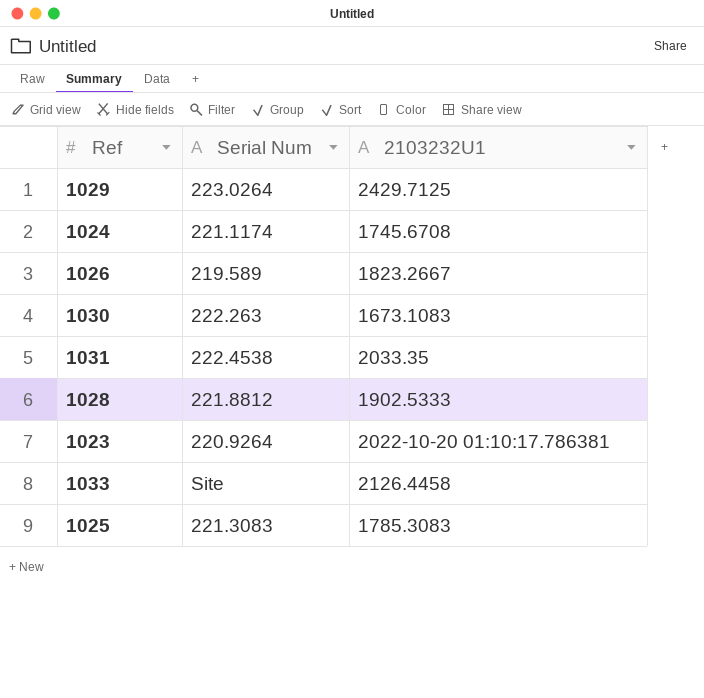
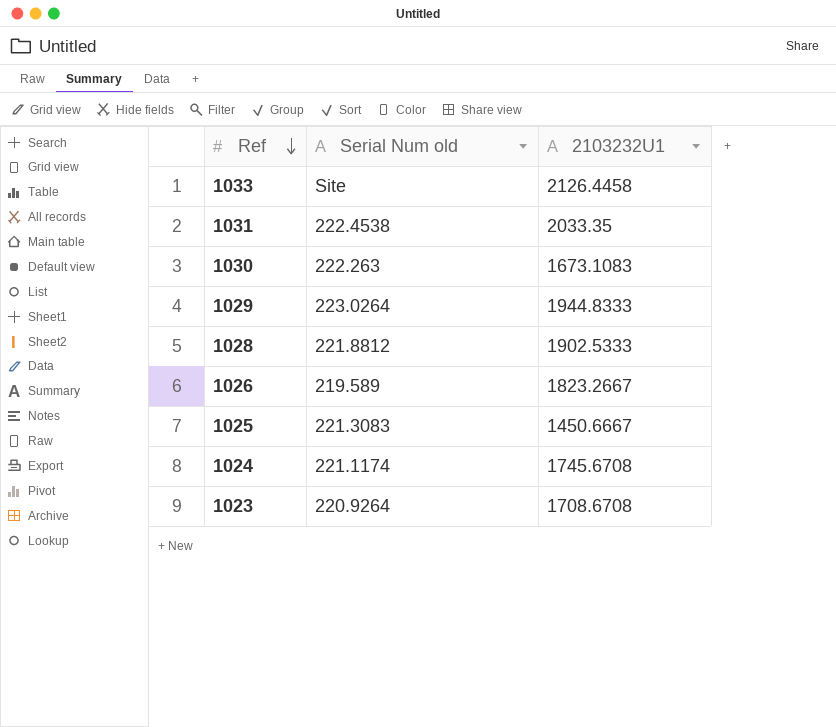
row order: none -> Ref descending
column name: Serial Num -> Serial Num old
1029 | 2103232U1: 2429.7125 -> 1944.8333
1025 | 2103232U1: 1785.3083 -> 1450.6667
1023 | 2103232U1: 2022-10-20 01:10:17.786381 -> 1708.6708

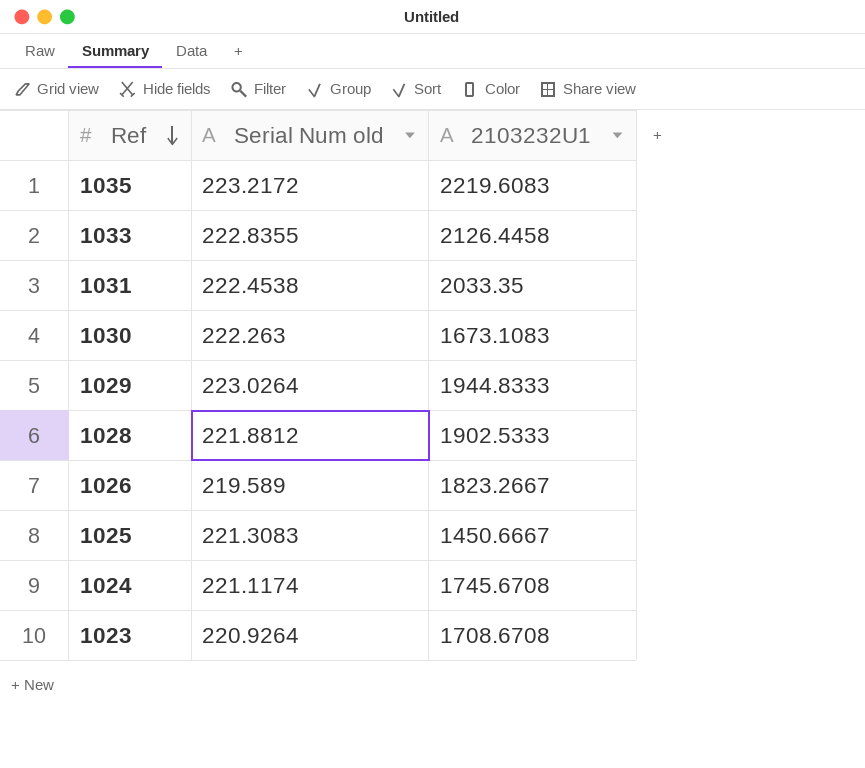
row 1035: none -> 223.2172 | 2219.6083
1033 | Serial Num old: Site -> 222.8355

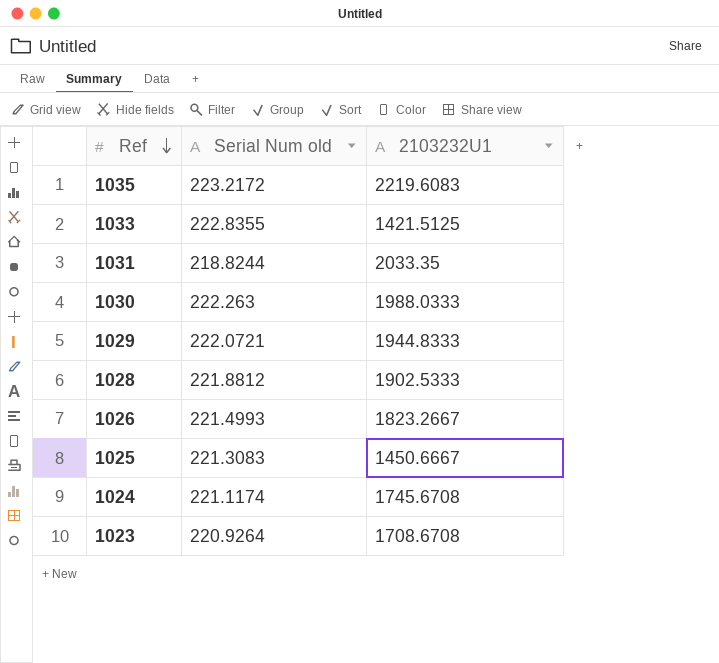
1033 | 2103232U1: 2126.4458 -> 1421.5125
1031 | Serial Num old: 222.4538 -> 218.8244
1030 | 2103232U1: 1673.1083 -> 1988.0333
1029 | Serial Num old: 223.0264 -> 222.0721
1026 | Serial Num old: 219.589 -> 221.4993

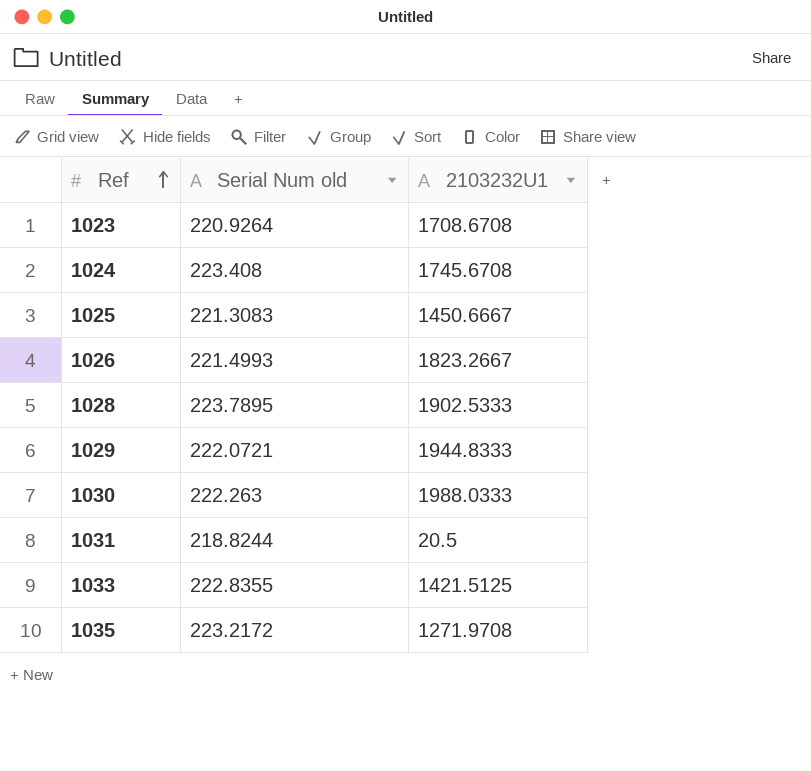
row order: Ref descending -> Ref ascending
1024 | Serial Num old: 221.1174 -> 223.408
1028 | Serial Num old: 221.8812 -> 223.7895
1031 | 2103232U1: 2033.35 -> 20.5
1035 | 2103232U1: 2219.6083 -> 1271.9708

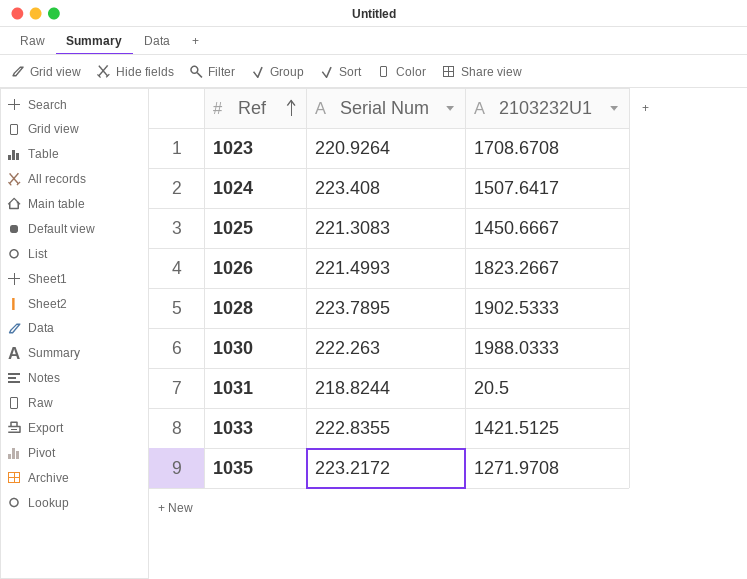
column name: Serial Num old -> Serial Num
row 1029: 222.0721 | 1944.8333 -> none
1024 | 2103232U1: 1745.6708 -> 1507.6417

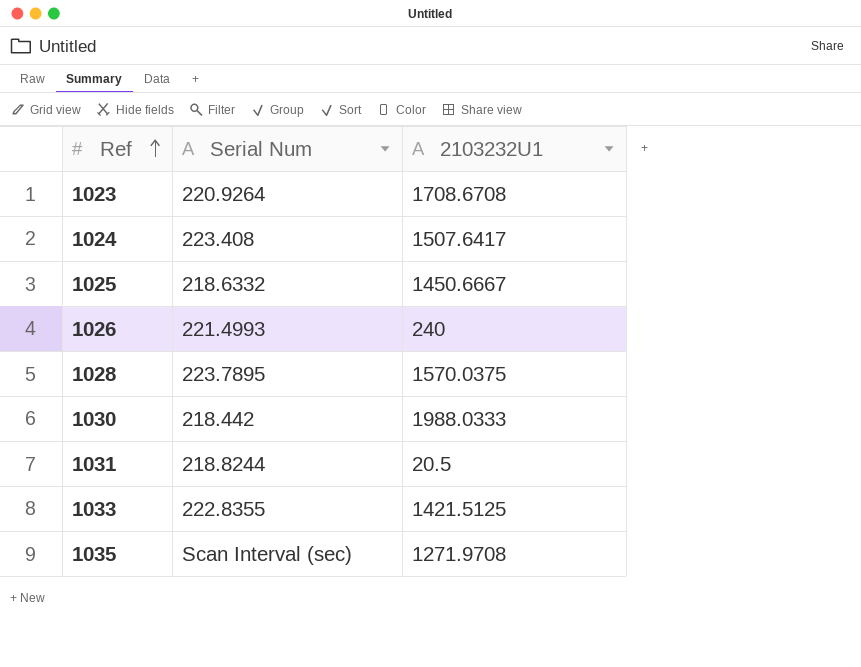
1025 | Serial Num: 221.3083 -> 218.6332
1026 | 2103232U1: 1823.2667 -> 240
1028 | 2103232U1: 1902.5333 -> 1570.0375
1030 | Serial Num: 222.263 -> 218.442
1035 | Serial Num: 223.2172 -> Scan Interval (sec)

